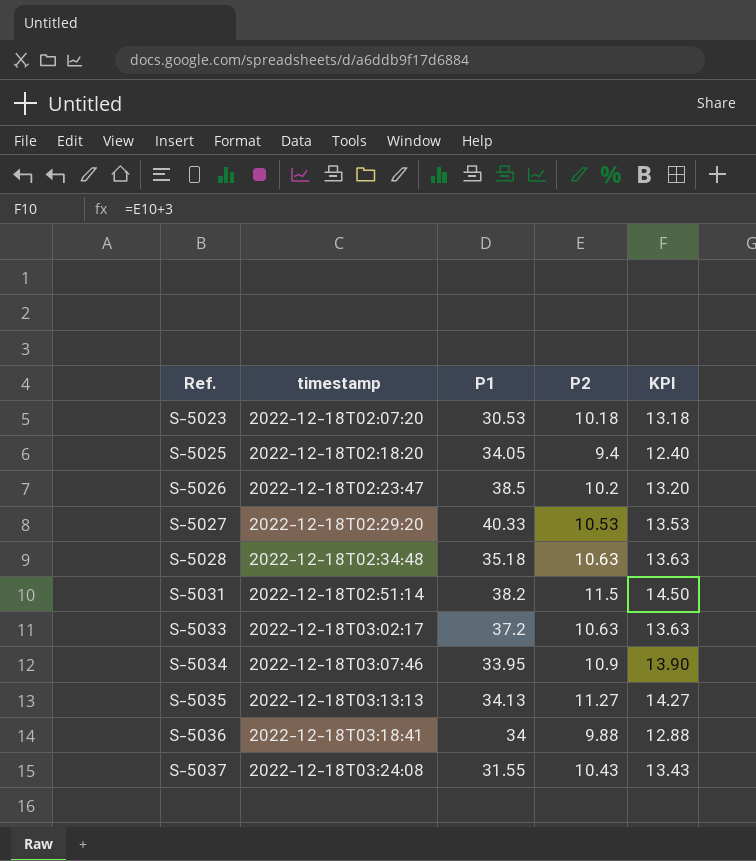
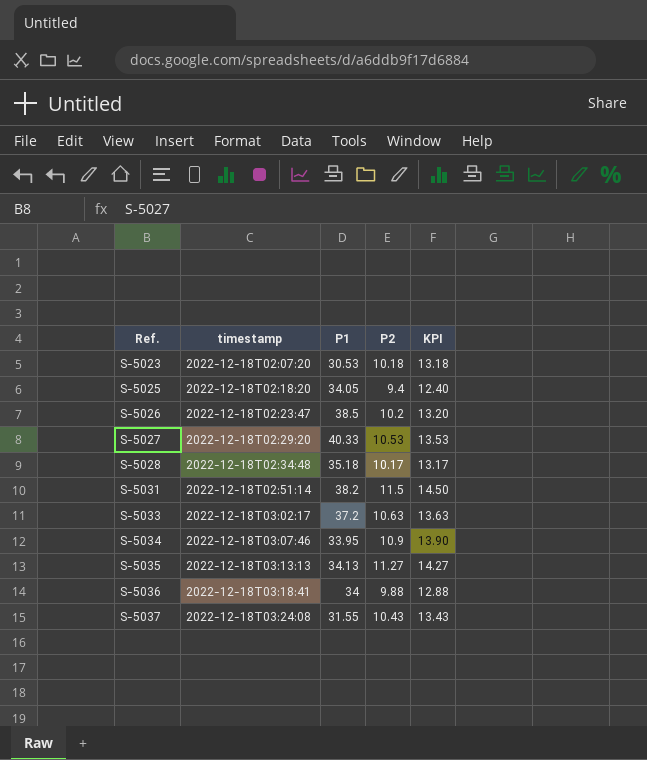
S-5028 | P2: 10.63 -> 10.17
S-5028 | KPI: 13.63 -> 13.17

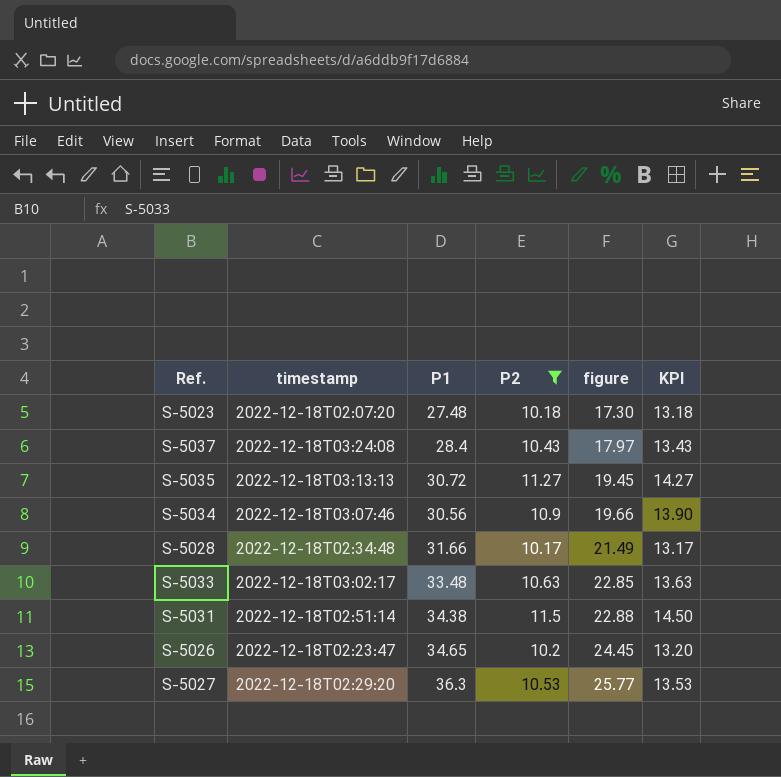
filter: none -> P2 >= 10.17
row order: Ref. ascending -> figure ascending
column figure | formula: none -> [P1] - [P2]
S-5023 | P1: 30.53 -> 27.48
S-5037 | P1: 31.55 -> 28.4
S-5035 | P1: 34.13 -> 30.72
S-5034 | P1: 33.95 -> 30.56
S-5028 | P1: 35.18 -> 31.66
S-5033 | P1: 37.2 -> 33.48
S-5031 | P1: 38.2 -> 34.38
S-5026 | P1: 38.5 -> 34.65
S-5027 | P1: 40.33 -> 36.3

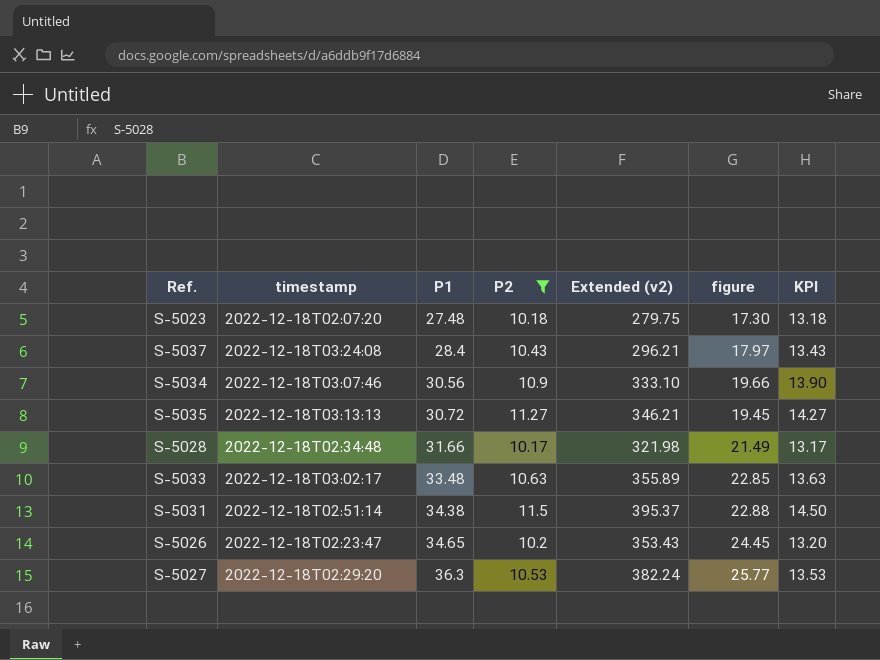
row order: figure ascending -> P1 ascending
column Extended (v2) | formula: none -> [P1] * [P2]

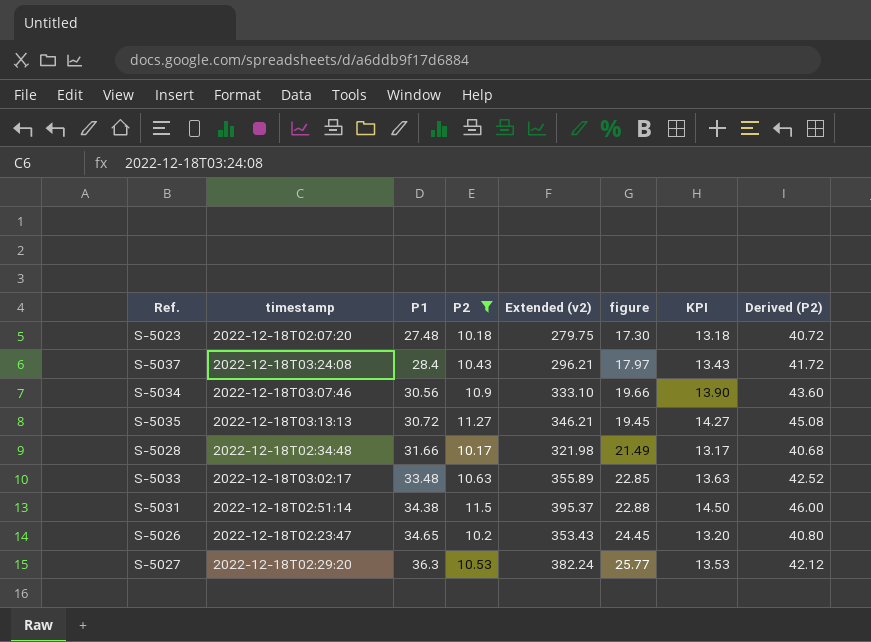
column Derived (P2) | formula: none -> [P2] * 4

